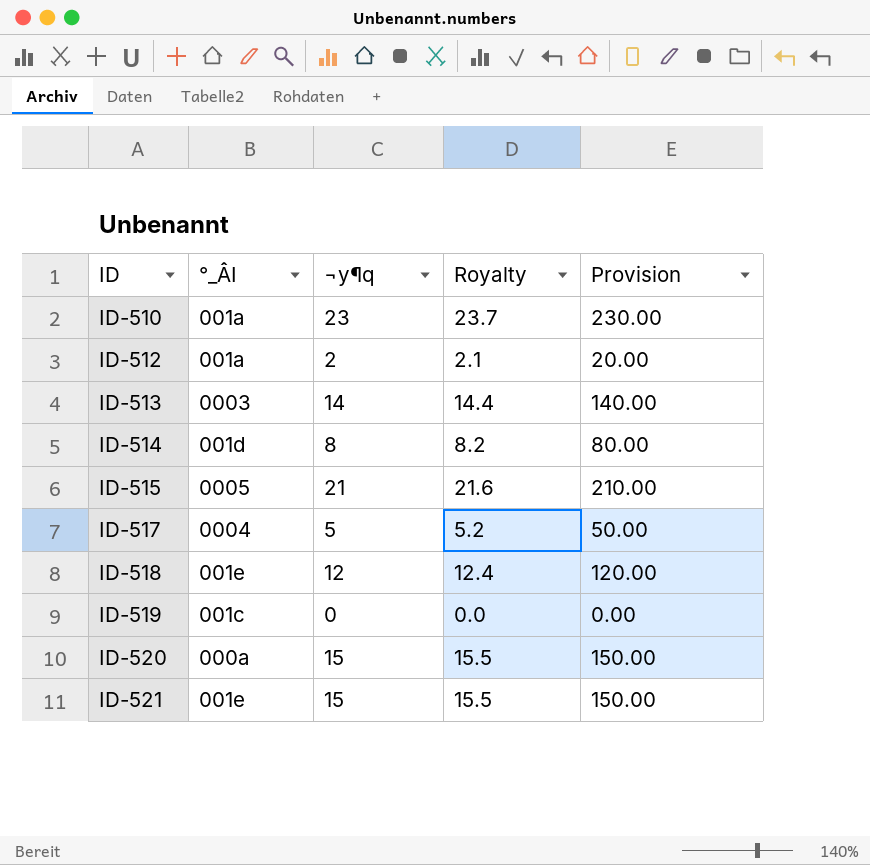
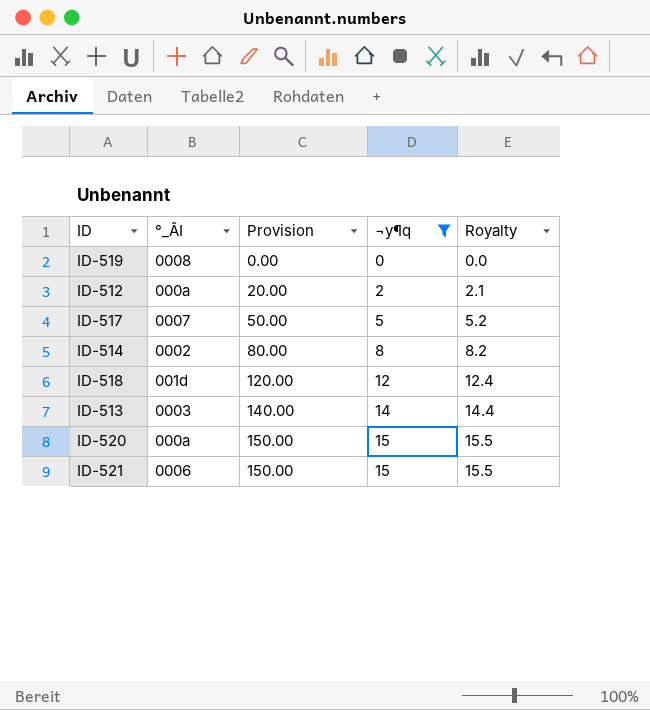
filter: none -> ¬y¶q <= 15
row order: ID ascending -> Provision ascending
column Provision | position: 5 -> 3
ID-519 | °_ÂI: 001c -> 0008
ID-512 | °_ÂI: 001a -> 000a
ID-517 | °_ÂI: 0004 -> 0007
ID-514 | °_ÂI: 001d -> 0002
ID-518 | °_ÂI: 001e -> 001d
ID-521 | °_ÂI: 001e -> 0006

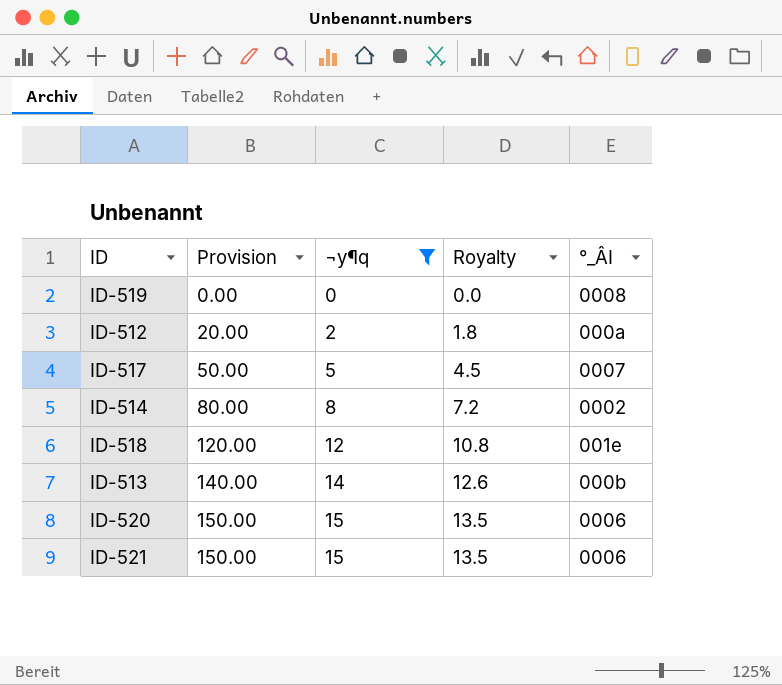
column Royalty | formula: [¬y¶q] * 1.03 -> [¬y¶q] * 0.9
column °_ÂI | position: 2 -> 5
ID-518 | °_ÂI: 001d -> 001e
ID-513 | °_ÂI: 0003 -> 000b
ID-520 | °_ÂI: 000a -> 0006

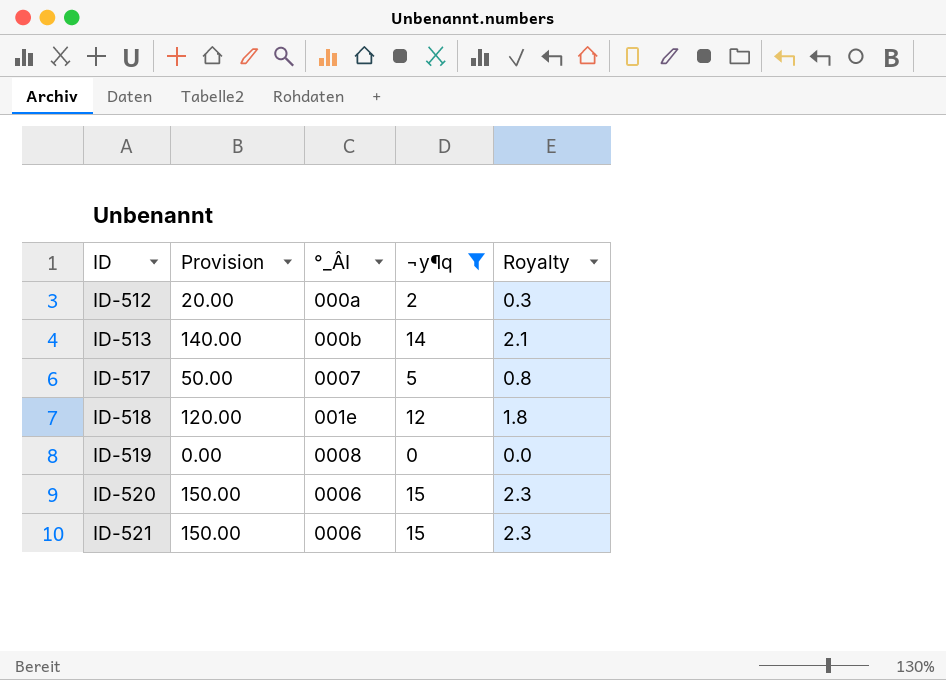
row order: Provision ascending -> ID ascending
column °_ÂI | position: 5 -> 3
column Royalty | formula: [¬y¶q] * 0.9 -> [¬y¶q] * 0.15
row ID-514: 80.00 | 8 | 7.2 | 0002 -> none

